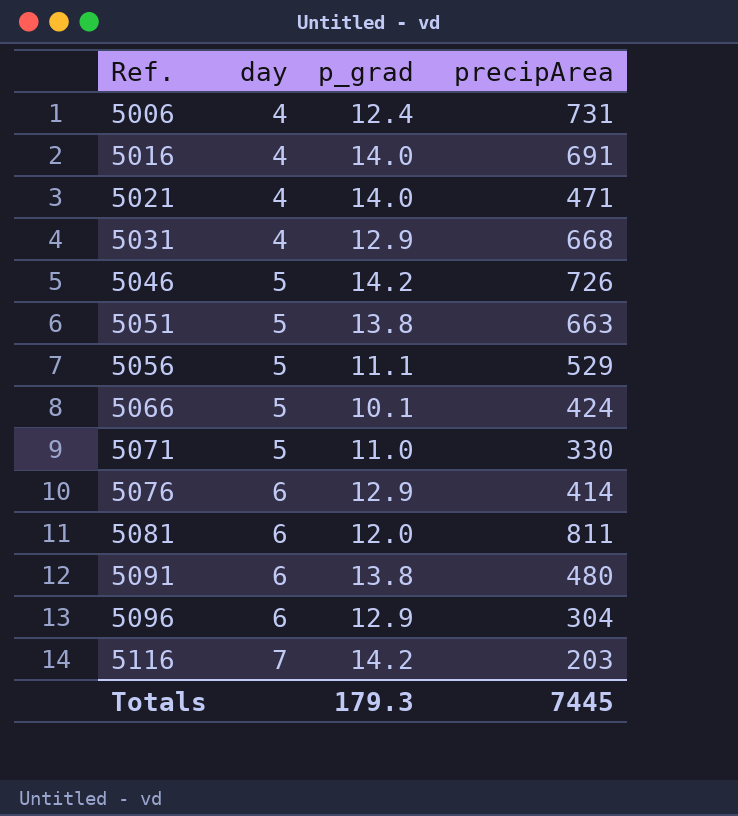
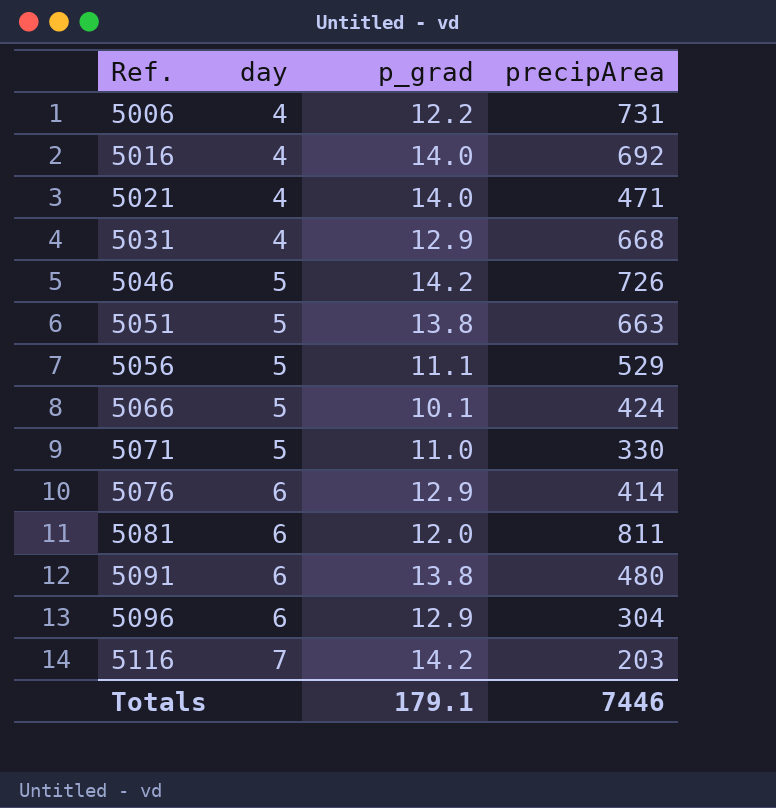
5006 | p_grad: 12.4 -> 12.2
5016 | precipArea: 691 -> 692
Totals | p_grad: 179.3 -> 179.1
Totals | precipArea: 7445 -> 7446

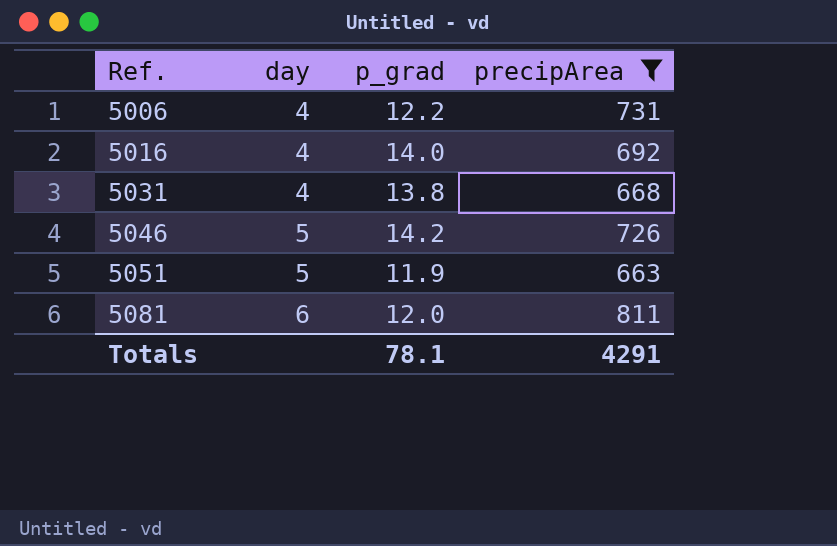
filter: none -> precipArea >= 663
5031 | p_grad: 12.9 -> 13.8
5051 | p_grad: 13.8 -> 11.9
Totals | p_grad: 179.1 -> 78.1
Totals | precipArea: 7446 -> 4291

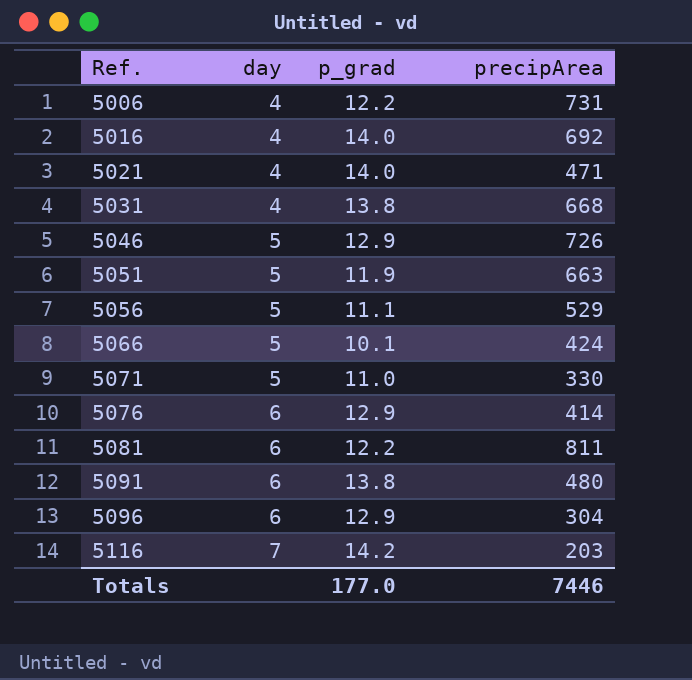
filter: precipArea >= 663 -> none
5046 | p_grad: 14.2 -> 12.9
5081 | p_grad: 12.0 -> 12.2
Totals | p_grad: 78.1 -> 177.0
Totals | precipArea: 4291 -> 7446

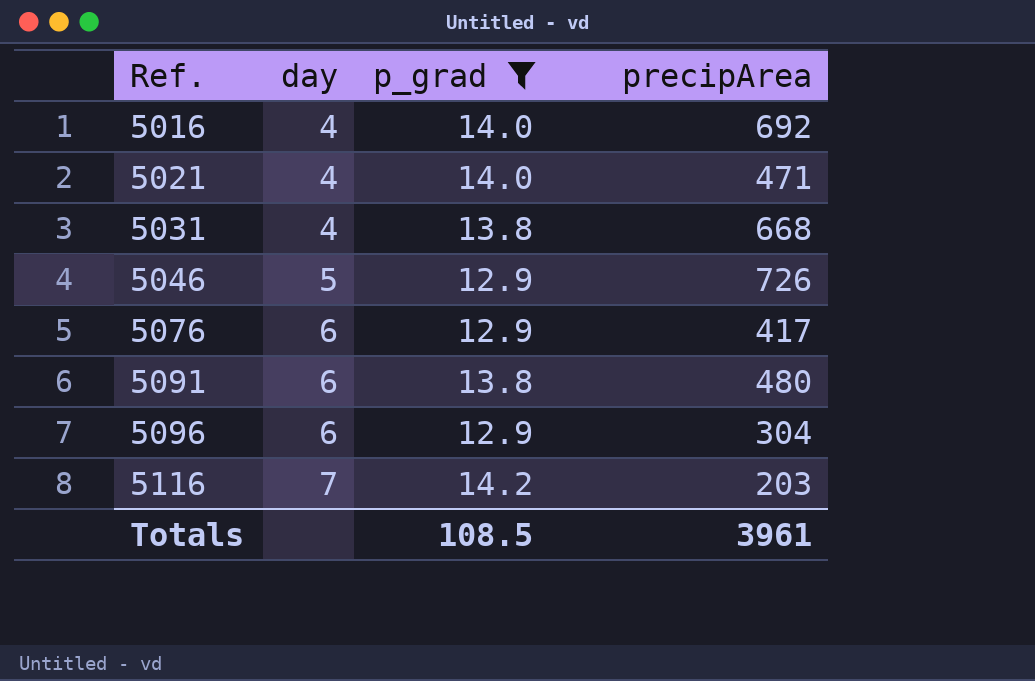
filter: none -> p_grad >= 12.9
5076 | precipArea: 414 -> 417
Totals | p_grad: 177.0 -> 108.5
Totals | precipArea: 7446 -> 3961

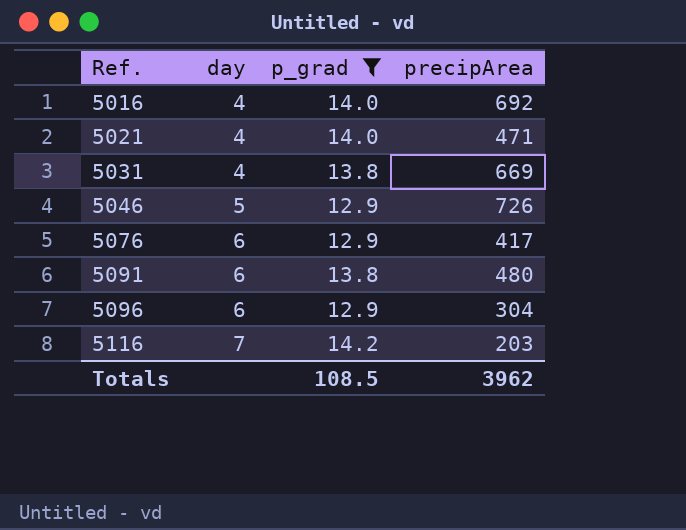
5031 | precipArea: 668 -> 669
Totals | precipArea: 3961 -> 3962

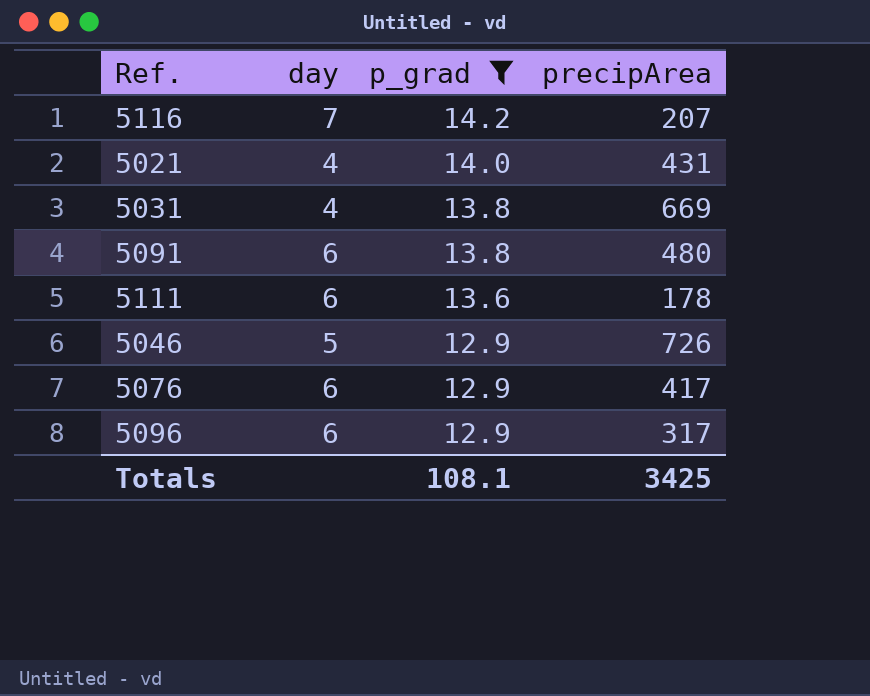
row order: Ref. ascending -> p_grad descending
row 5016: 4 | 14.0 | 692 -> none
5116 | precipArea: 203 -> 207
5021 | precipArea: 471 -> 431
row 5111: none -> 6 | 13.6 | 178
5096 | precipArea: 304 -> 317
Totals | p_grad: 108.5 -> 108.1
Totals | precipArea: 3962 -> 3425

